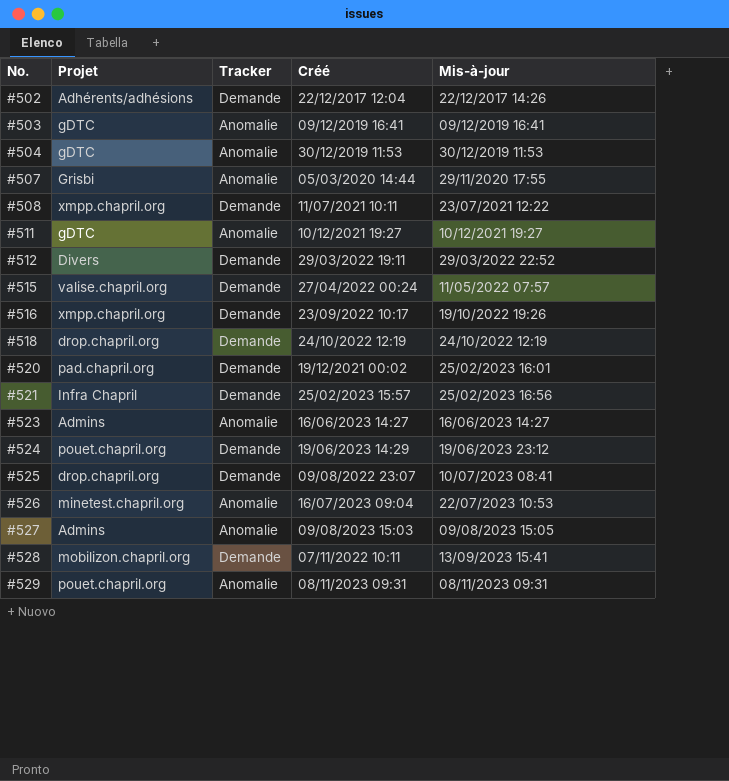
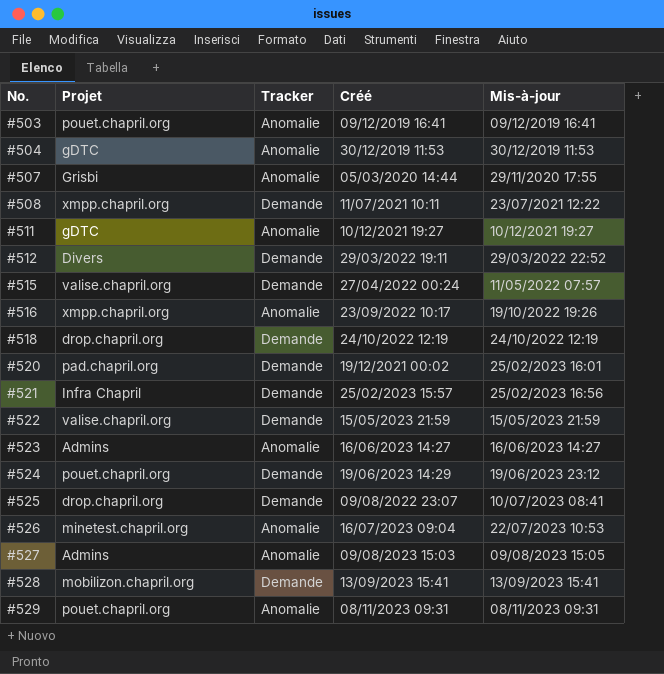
row #502: Adhérents/adhésions | Demande | 22/12/2017 12:04 | 22/12/2017 14:26 -> none
#503 | Projet: gDTC -> pouet.chapril.org
#516 | Tracker: Demande -> Anomalie
row #522: none -> valise.chapril.org | Demande | 15/05/2023 21:59 | 15/05/2023 21:59
#528 | Créé: 07/11/2022 10:11 -> 13/09/2023 15:41

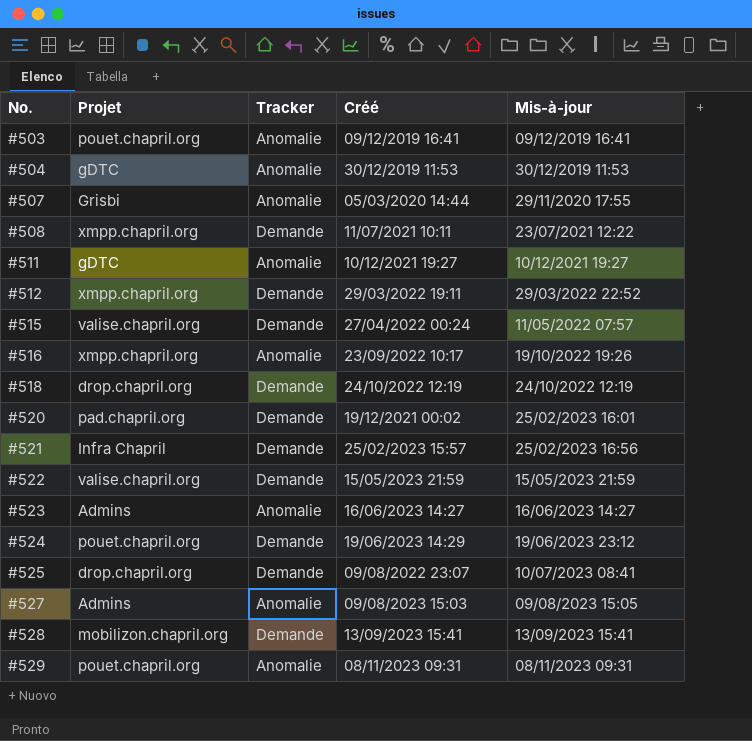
row #526: minetest.chapril.org | Anomalie | 16/07/2023 09:04 | 22/07/2023 10:53 -> none
#512 | Projet: Divers -> xmpp.chapril.org

